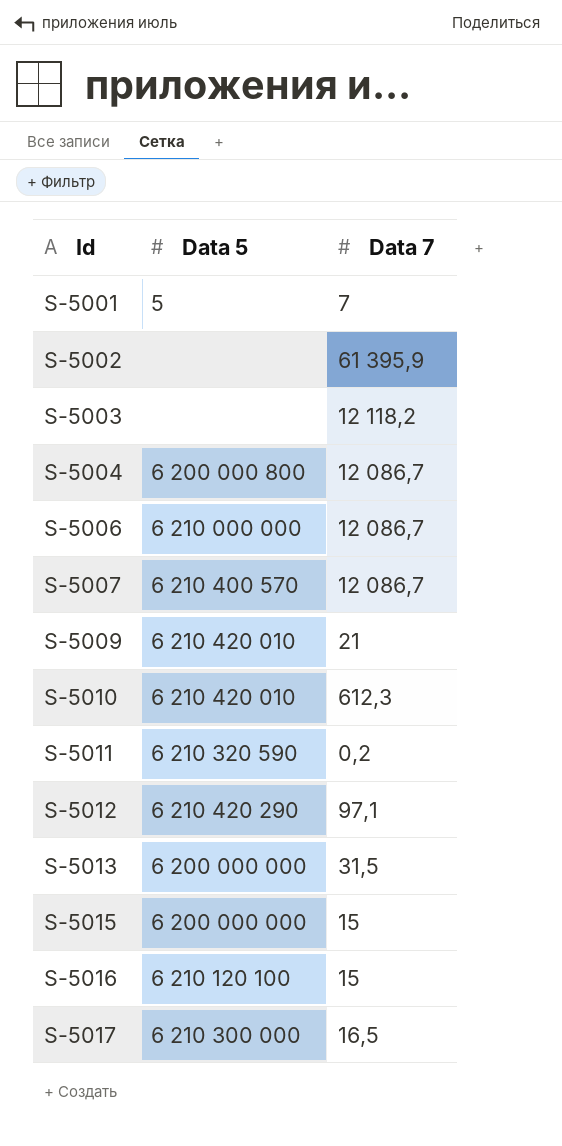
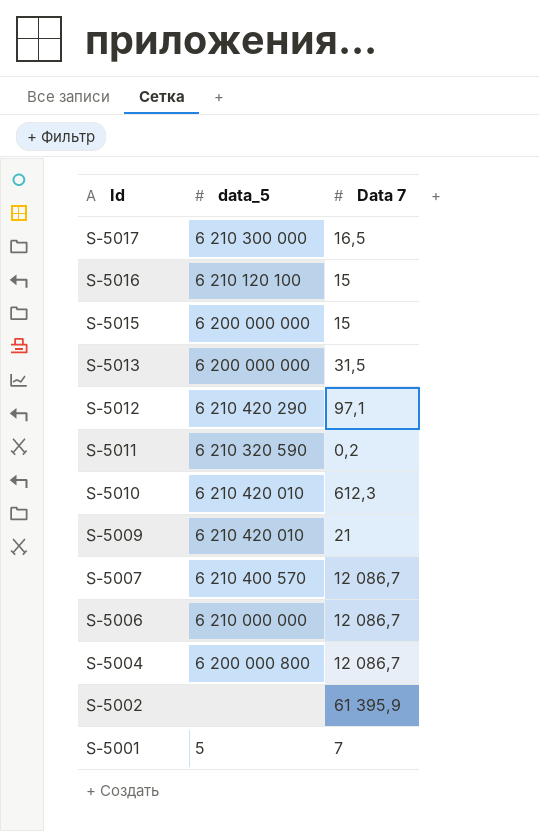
row order: Id ascending -> Id descending
column name: Data 5 -> data_5
row S-5003: none | 12 118,2 -> none

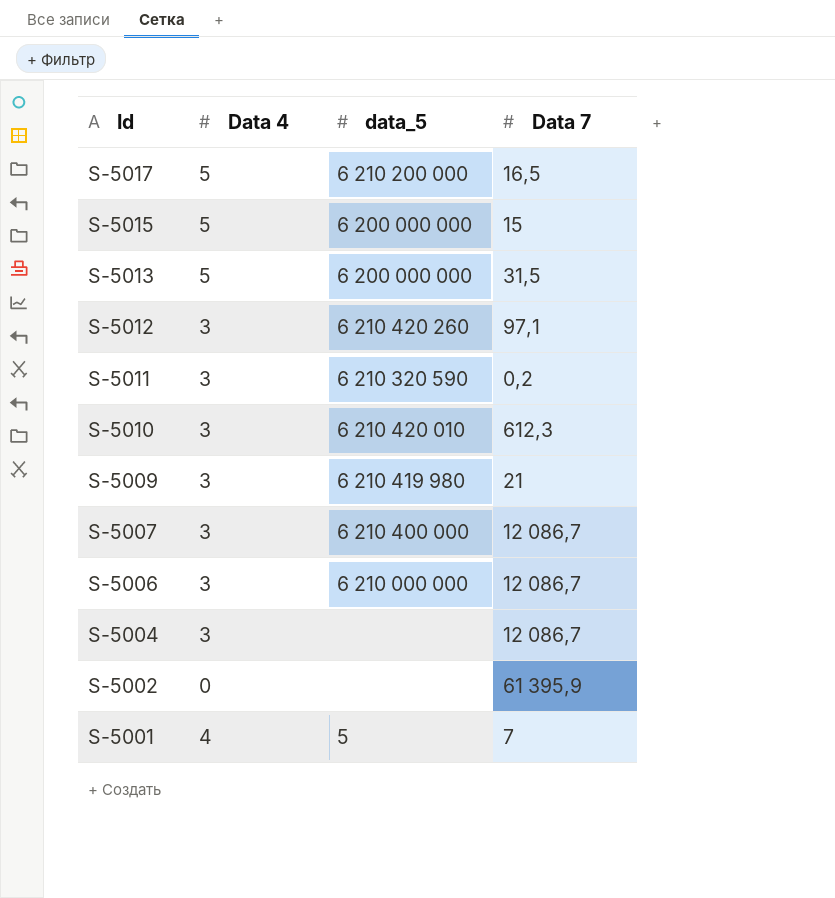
column Data 4 | position: none -> 2
row S-5016: 6 210 120 100 | 15 -> none
S-5017 | data_5: 6 210 300 000 -> 6 210 200 000
S-5012 | data_5: 6 210 420 290 -> 6 210 420 260
S-5009 | data_5: 6 210 420 010 -> 6 210 419 980
S-5007 | data_5: 6 210 400 570 -> 6 210 400 000
S-5004 | data_5: 6 200 000 800 -> none

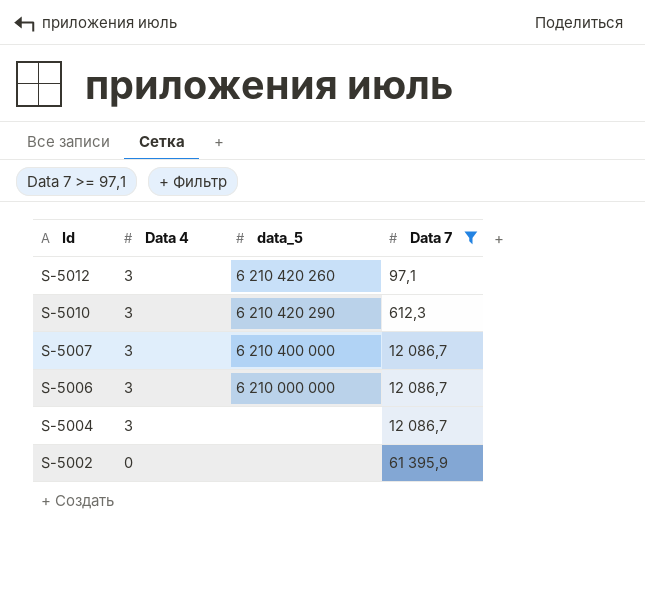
filter: none -> Data 7 >= 97,1
S-5010 | data_5: 6 210 420 010 -> 6 210 420 290

